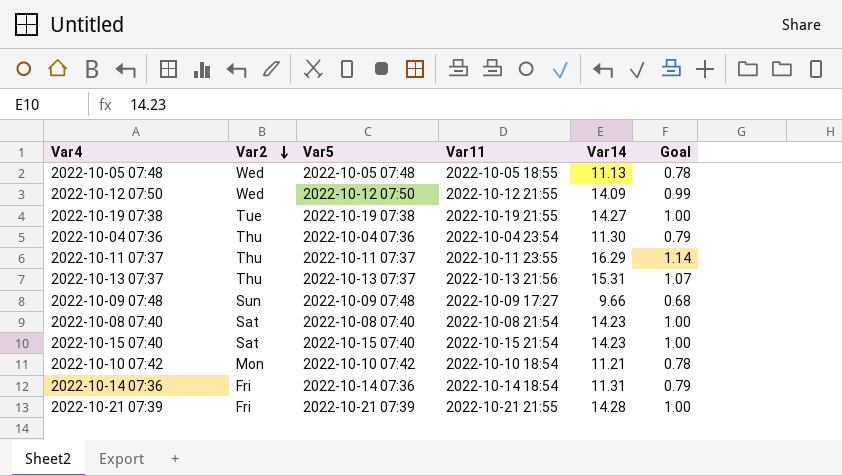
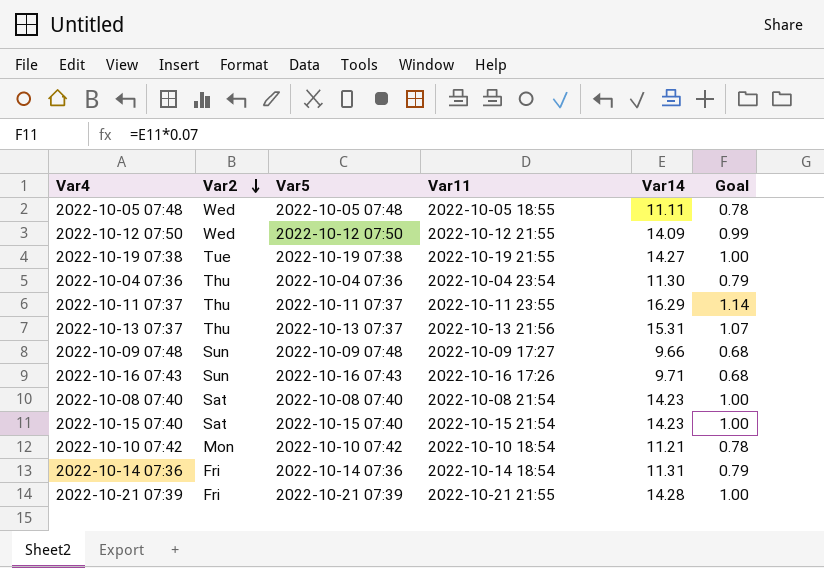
2022-10-05 07:48 | Var14: 11.13 -> 11.11
row 2022-10-16 07:43: none -> Sun | 2022-10-16 07:43 | 2022-10-16 17:26 | 9.71 | 0.68

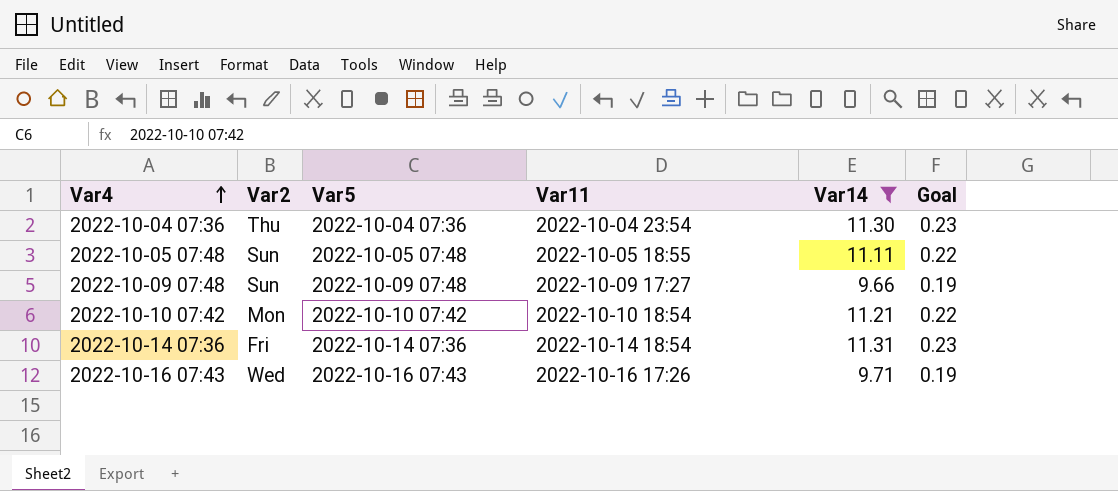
filter: none -> Var14 <= 11.31
row order: Var2 descending -> Var4 ascending
column Goal | formula: [Var14] * 0.07 -> [Var14] * 0.02
2022-10-05 07:48 | Var2: Wed -> Sun
2022-10-16 07:43 | Var2: Sun -> Wed

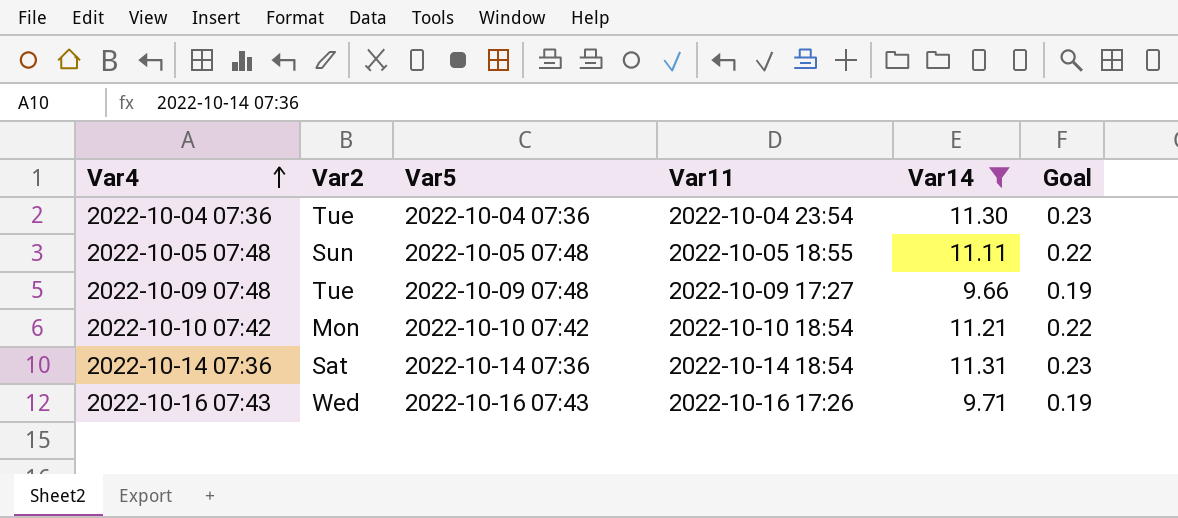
2022-10-04 07:36 | Var2: Thu -> Tue
2022-10-09 07:48 | Var2: Sun -> Tue
2022-10-14 07:36 | Var2: Fri -> Sat

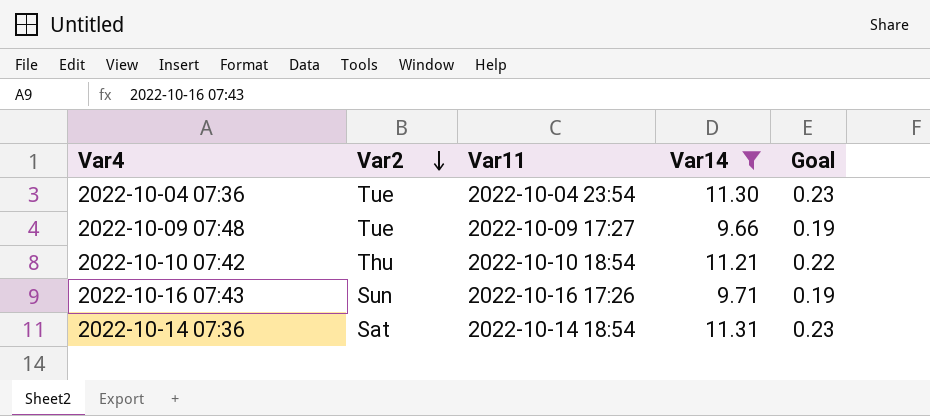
row order: Var4 ascending -> Var2 descending
column Var5 | position: 3 -> none
row 2022-10-05 07:48: Sun | 2022-10-05 07:48 | 2022-10-05 18:55 | 11.11 | 0.22 -> none
2022-10-10 07:42 | Var2: Mon -> Thu
2022-10-16 07:43 | Var2: Wed -> Sun

